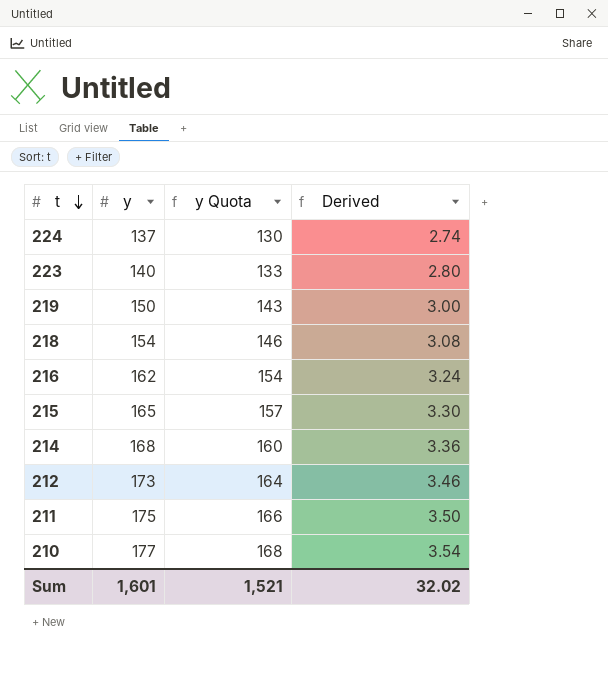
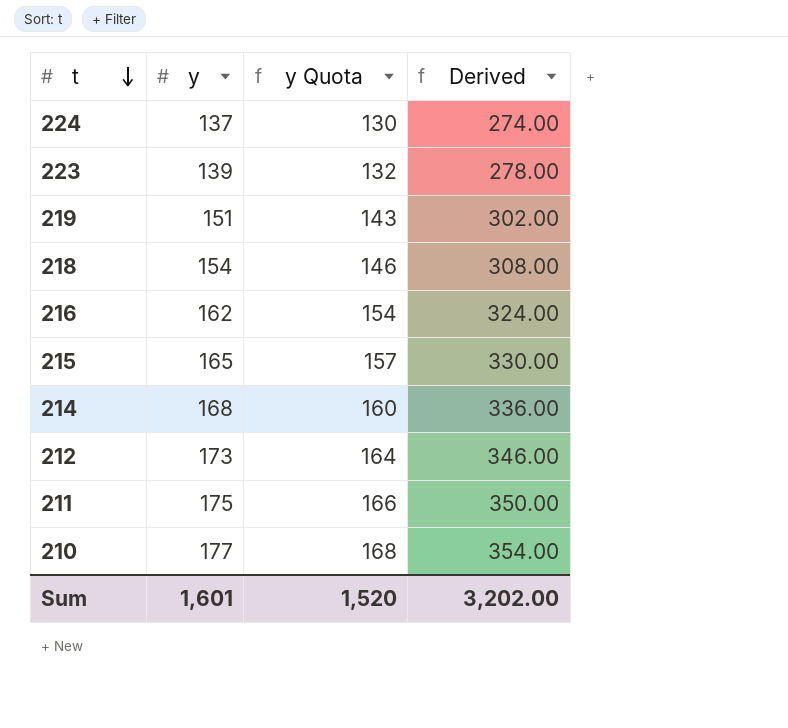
column Derived | formula: [y] * 0.02 -> [y] * 2
223 | y: 140 -> 139
223 | y Quota: 133 -> 132
219 | y: 150 -> 151
Sum | y Quota: 1,521 -> 1,520
Sum | Derived: 32.02 -> 3,202.00

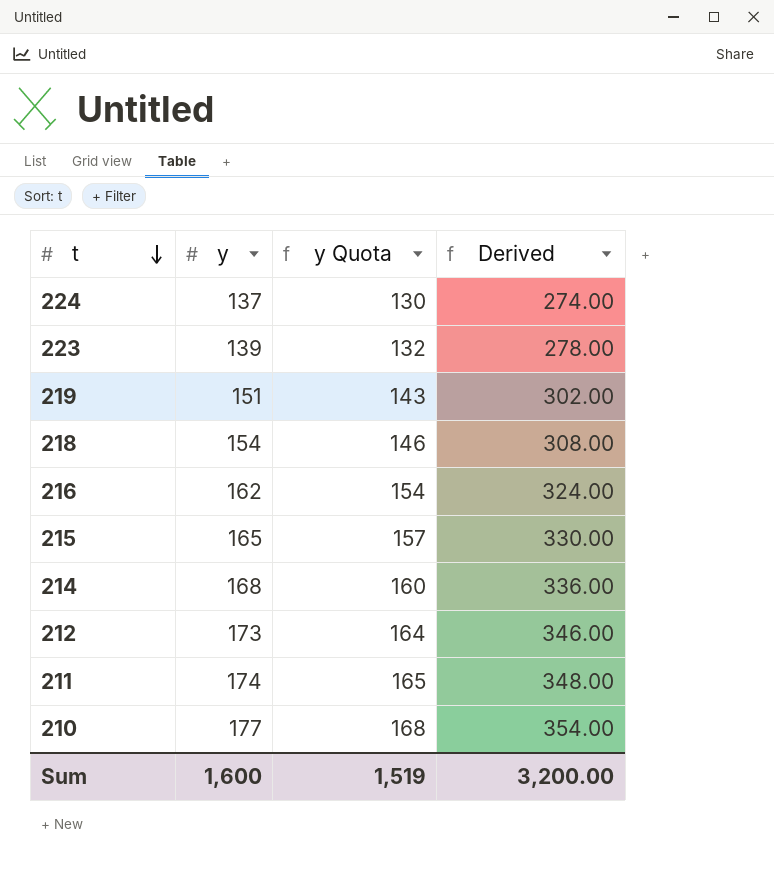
211 | y: 175 -> 174
211 | y Quota: 166 -> 165
211 | Derived: 350.00 -> 348.00
Sum | y: 1,601 -> 1,600
Sum | y Quota: 1,520 -> 1,519
Sum | Derived: 3,202.00 -> 3,200.00

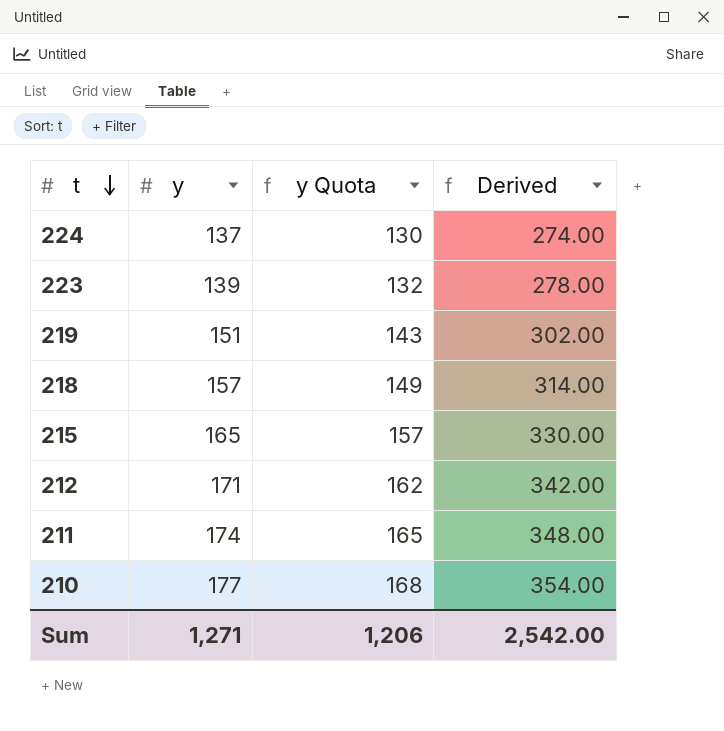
row 216: 162 | 154 | 324.00 -> none
row 214: 168 | 160 | 336.00 -> none
218 | y: 154 -> 157
218 | y Quota: 146 -> 149
218 | Derived: 308.00 -> 314.00
212 | y: 173 -> 171
212 | y Quota: 164 -> 162
212 | Derived: 346.00 -> 342.00
Sum | y: 1,600 -> 1,271
Sum | y Quota: 1,519 -> 1,206
Sum | Derived: 3,200.00 -> 2,542.00

